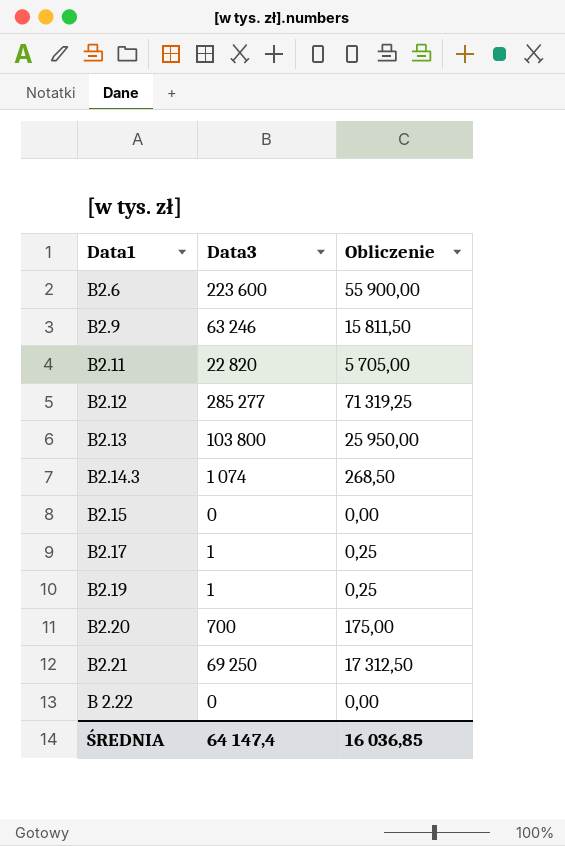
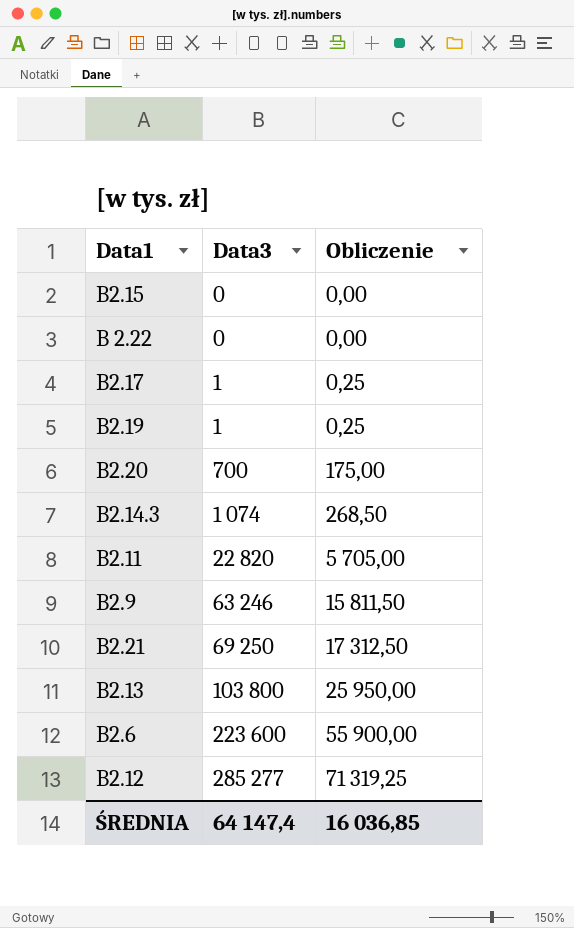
row order: Data1 ascending -> Data3 ascending

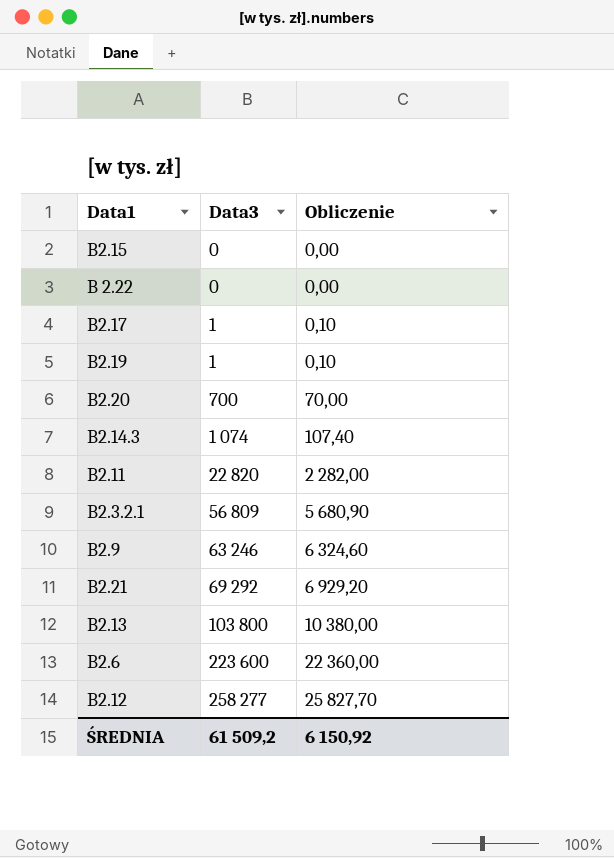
column Obliczenie | formula: [Data3] * 0,25 -> [Data3] * 0,1
row B2.3.2.1: none -> 56 809 | 5 680,90
B2.21 | Data3: 69 250 -> 69 292
B2.12 | Data3: 285 277 -> 258 277
ŚREDNIA | Data3: 64 147,4 -> 61 509,2
ŚREDNIA | Obliczenie: 16 036,85 -> 6 150,92

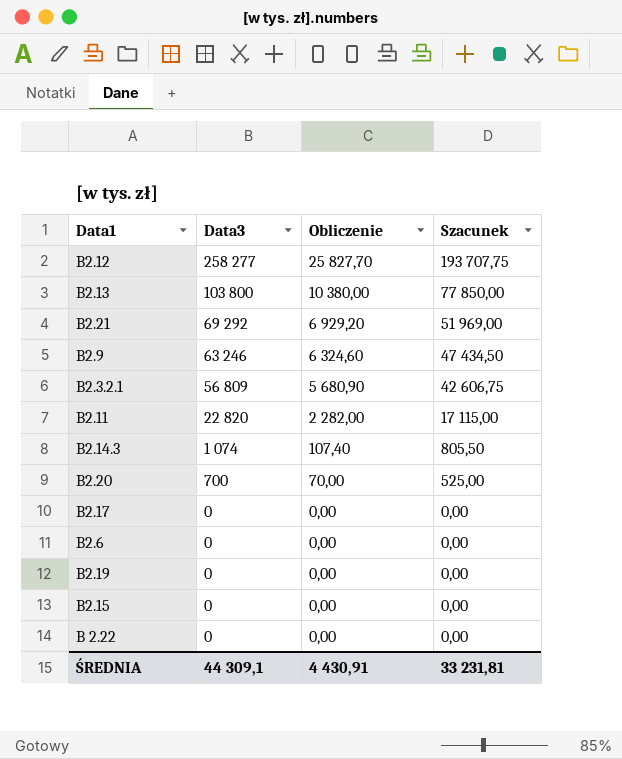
row order: Data3 ascending -> Data3 descending
column Szacunek | formula: none -> [Data3] * 0,75
B2.17 | Data3: 1 -> 0
B2.17 | Obliczenie: 0,10 -> 0,00
B2.6 | Data3: 223 600 -> 0
B2.6 | Obliczenie: 22 360,00 -> 0,00
B2.19 | Data3: 1 -> 0
B2.19 | Obliczenie: 0,10 -> 0,00
ŚREDNIA | Data3: 61 509,2 -> 44 309,1
ŚREDNIA | Obliczenie: 6 150,92 -> 4 430,91

